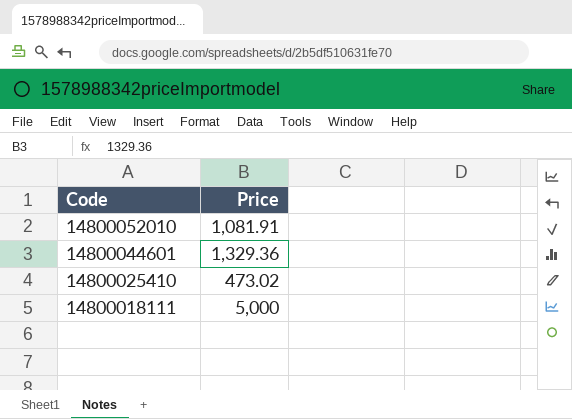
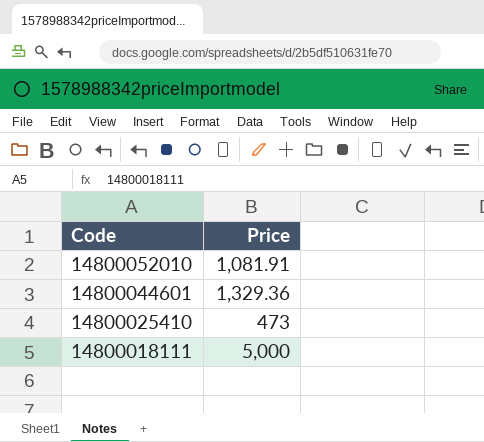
14800025410 | Price: 473.02 -> 473

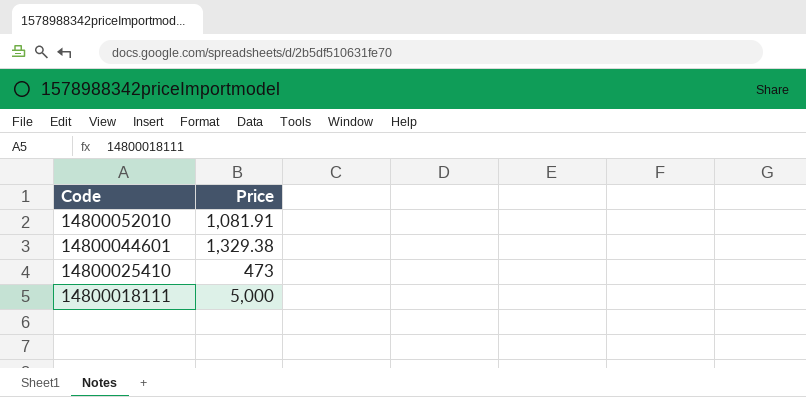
14800044601 | Price: 1,329.36 -> 1,329.38

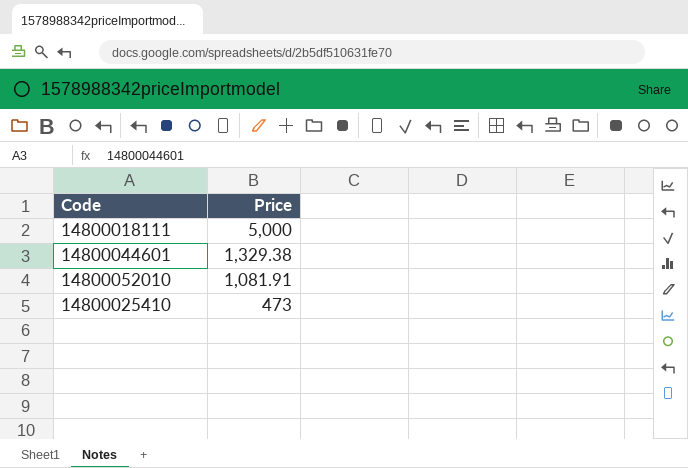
row order: Code descending -> Price descending

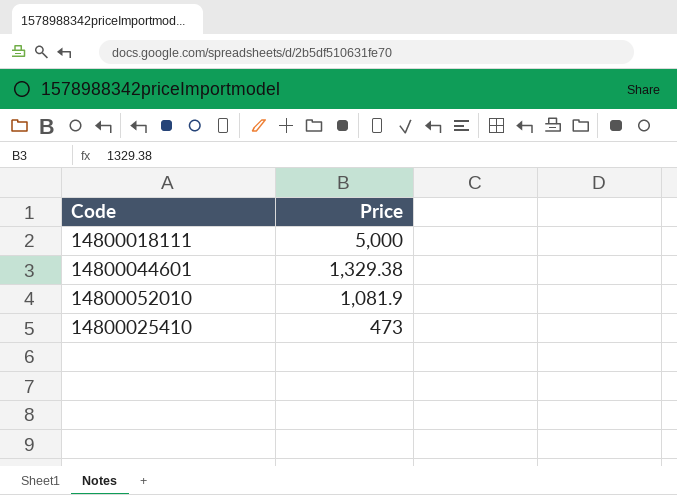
14800052010 | Price: 1,081.91 -> 1,081.9

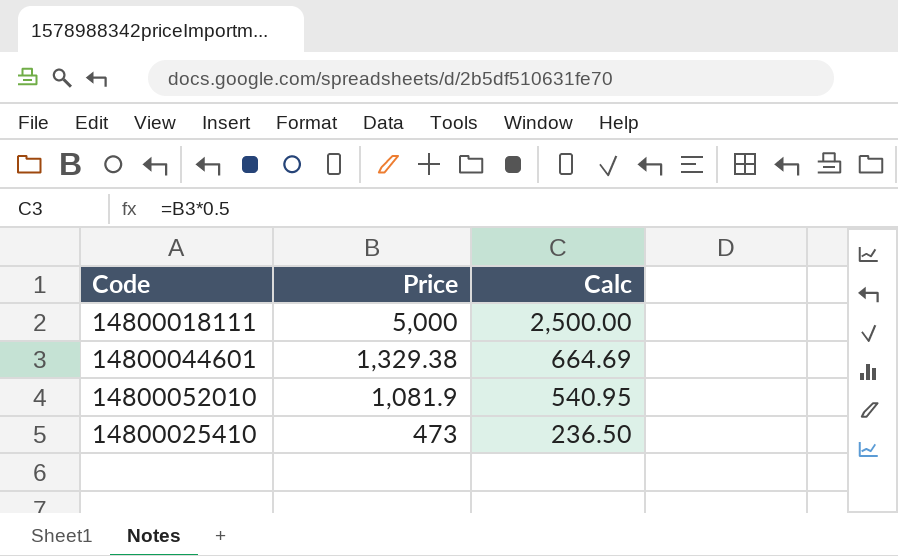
column Calc | formula: none -> [Price] * 0.5

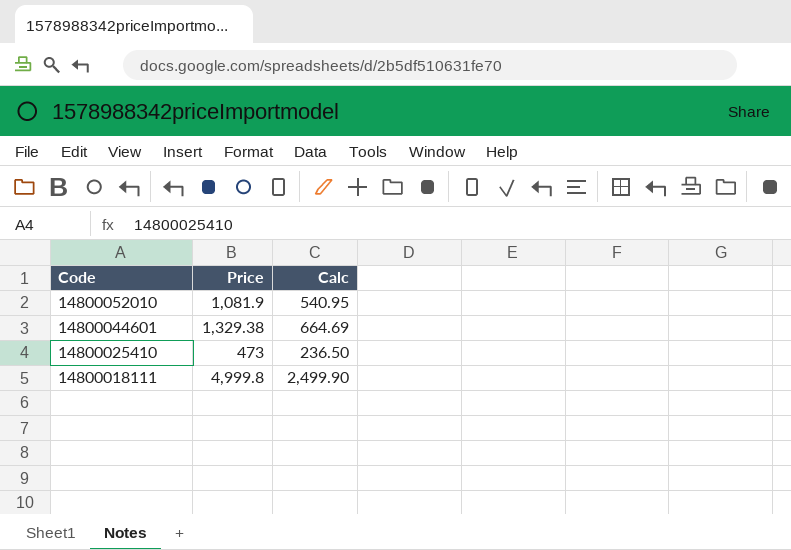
row order: Price descending -> Code descending
14800018111 | Price: 5,000 -> 4,999.8
14800018111 | Calc: 2,500.00 -> 2,499.90

